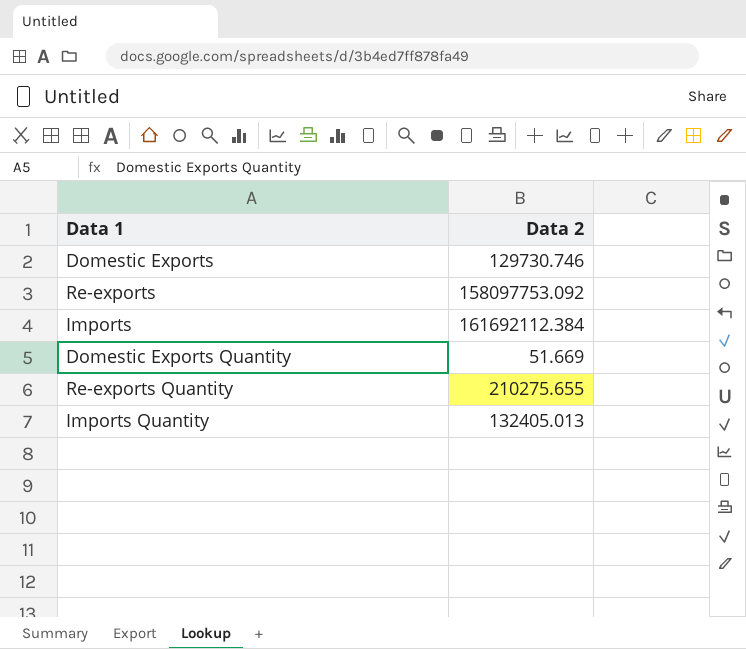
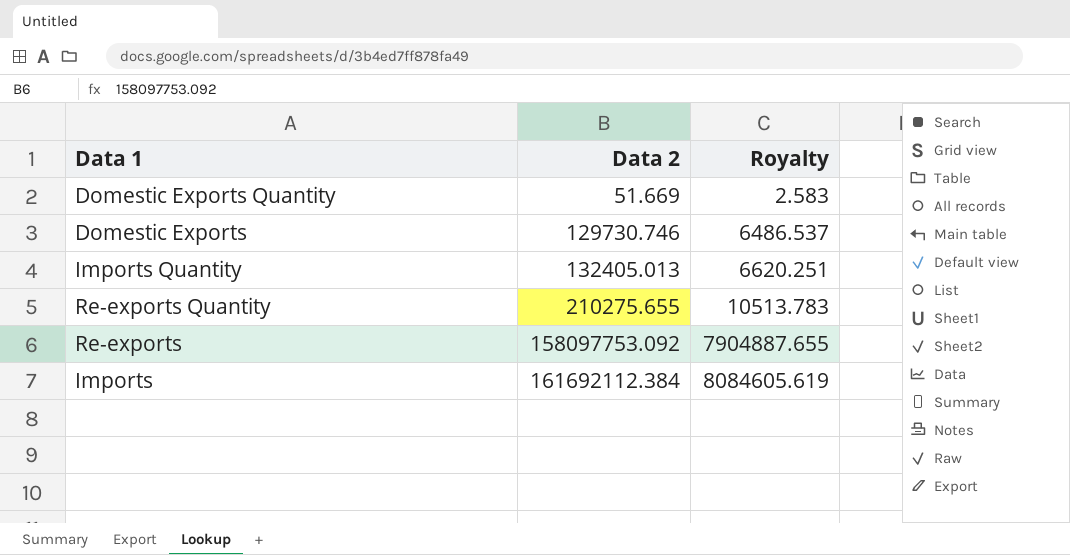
row order: none -> Data 2 ascending
column Royalty | formula: none -> [Data 2] * 0.05

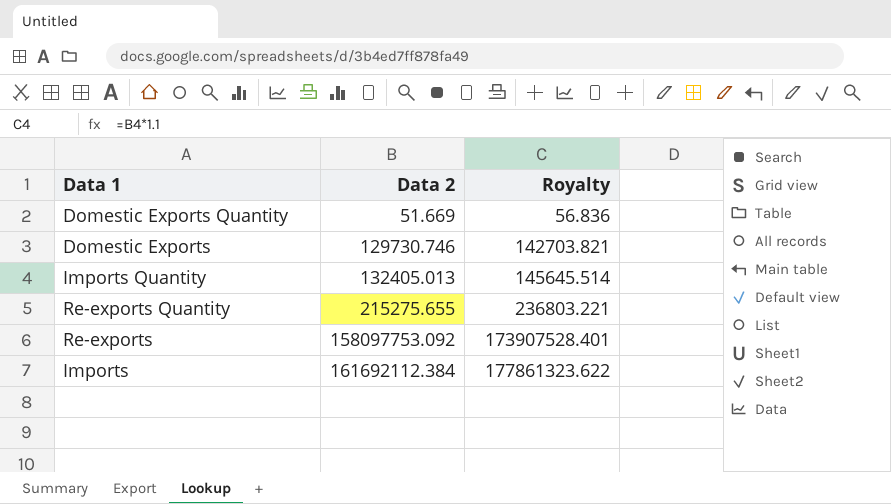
column Royalty | formula: [Data 2] * 0.05 -> [Data 2] * 1.1
Re-exports Quantity | Data 2: 210275.655 -> 215275.655

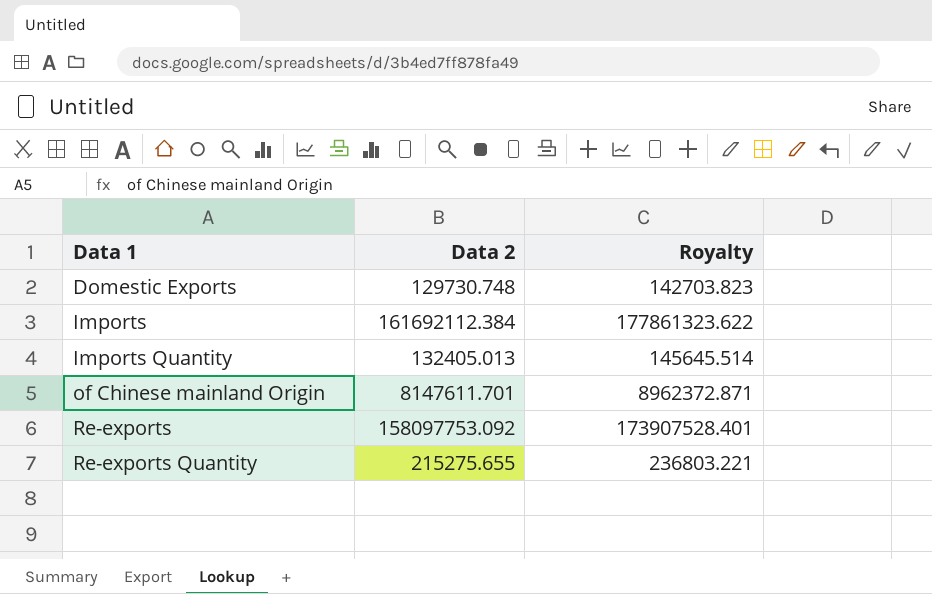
row order: Data 2 ascending -> Data 1 ascending
row Domestic Exports Quantity: 51.669 | 56.836 -> none
Domestic Exports | Data 2: 129730.746 -> 129730.748
Domestic Exports | Royalty: 142703.821 -> 142703.823
row of Chinese mainland Origin: none -> 8147611.701 | 8962372.871

